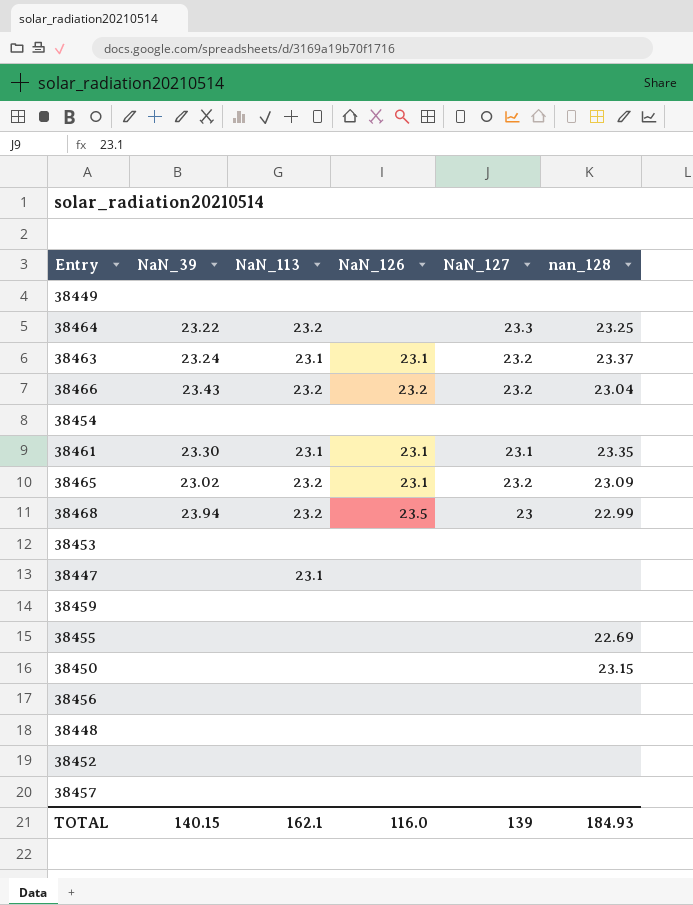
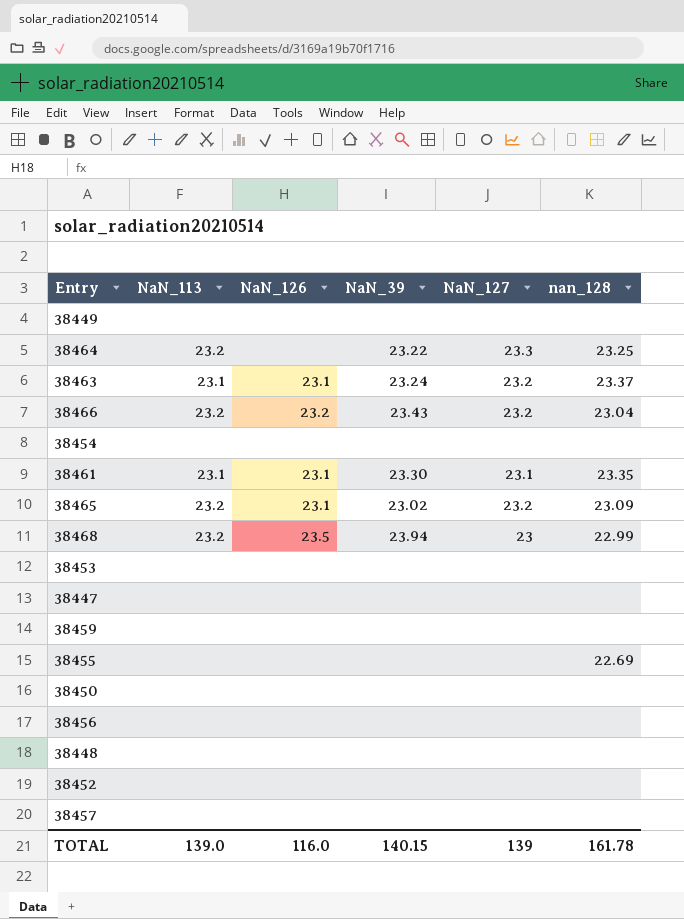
column NaN_39 | position: 2 -> 4
38447 | NaN_113: 23.1 -> none
38450 | nan_128: 23.15 -> none
TOTAL | NaN_113: 162.1 -> 139.0
TOTAL | nan_128: 184.93 -> 161.78

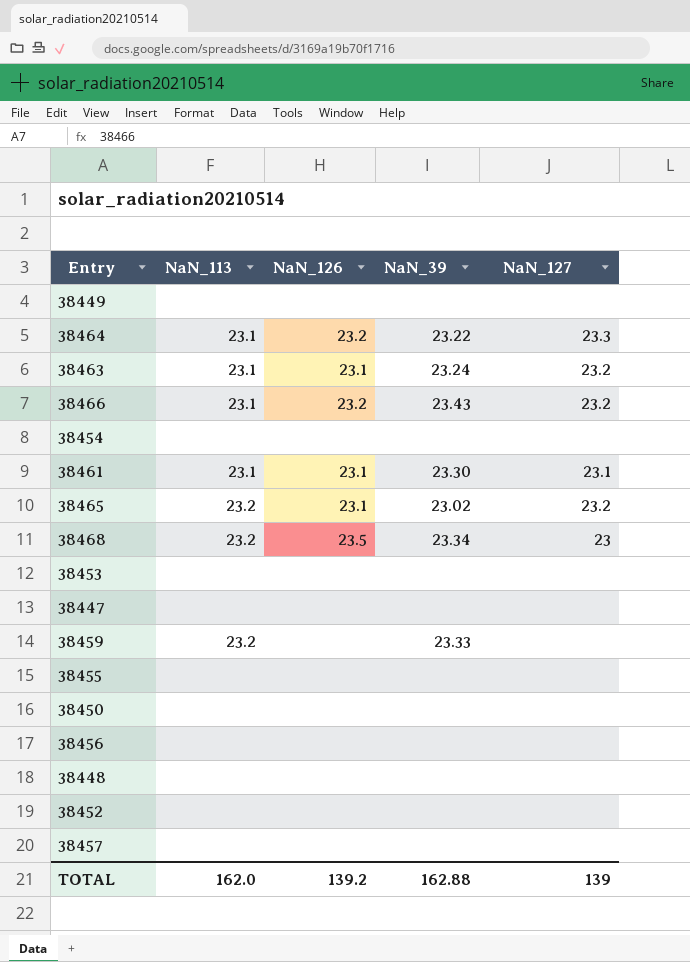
column nan_128 | position: 6 -> none
38464 | NaN_113: 23.2 -> 23.1
38464 | NaN_126: none -> 23.2
38466 | NaN_113: 23.2 -> 23.1
38468 | NaN_39: 23.94 -> 23.34
38459 | NaN_113: none -> 23.2
38459 | NaN_39: none -> 23.33
TOTAL | NaN_113: 139.0 -> 162.0
TOTAL | NaN_126: 116.0 -> 139.2
TOTAL | NaN_39: 140.15 -> 162.88

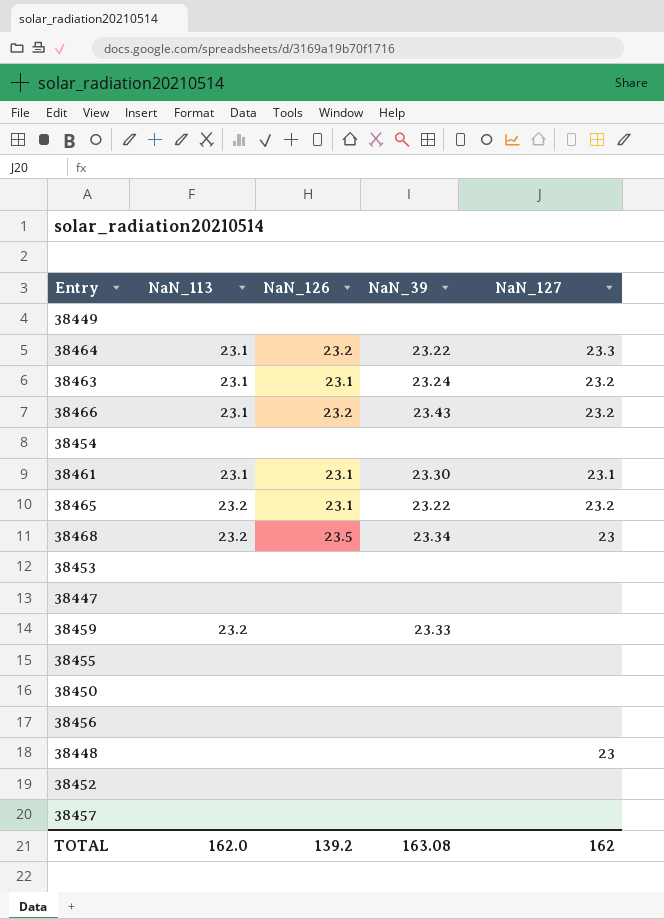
38465 | NaN_39: 23.02 -> 23.22
38448 | NaN_127: none -> 23
TOTAL | NaN_39: 162.88 -> 163.08
TOTAL | NaN_127: 139 -> 162

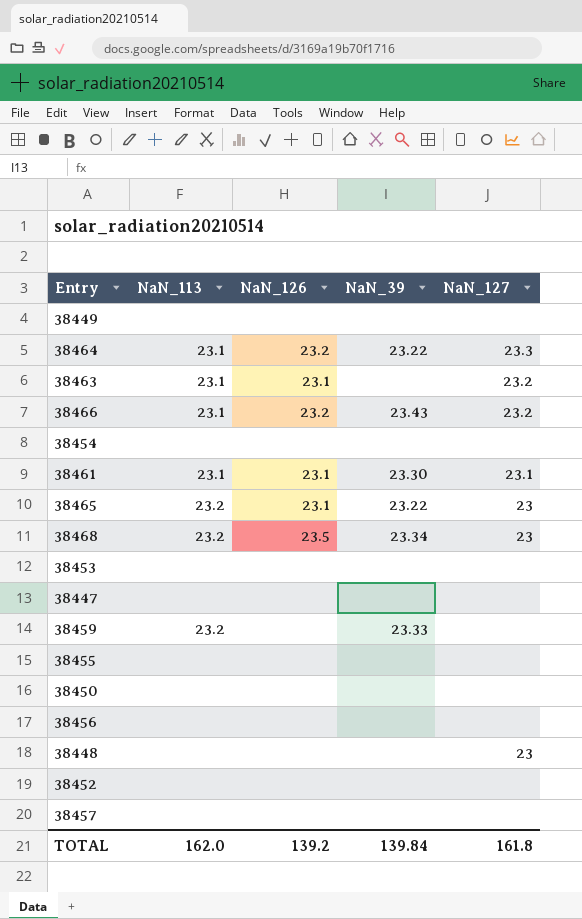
38463 | NaN_39: 23.24 -> none
38465 | NaN_127: 23.2 -> 23
TOTAL | NaN_39: 163.08 -> 139.84
TOTAL | NaN_127: 162 -> 161.8

